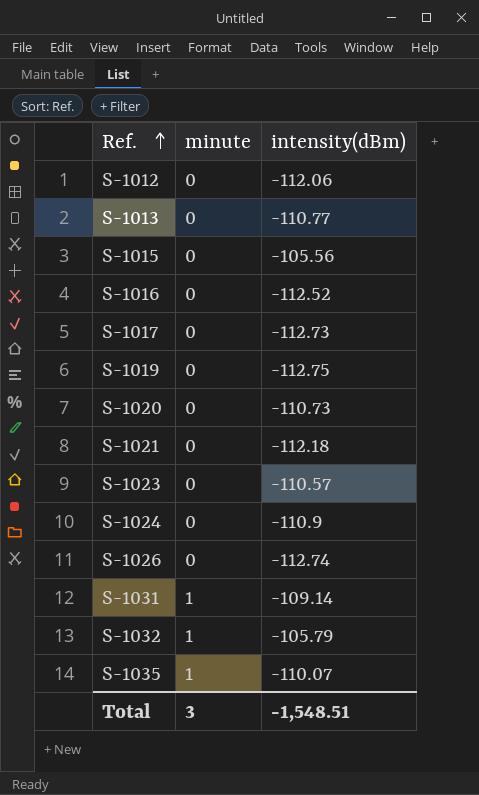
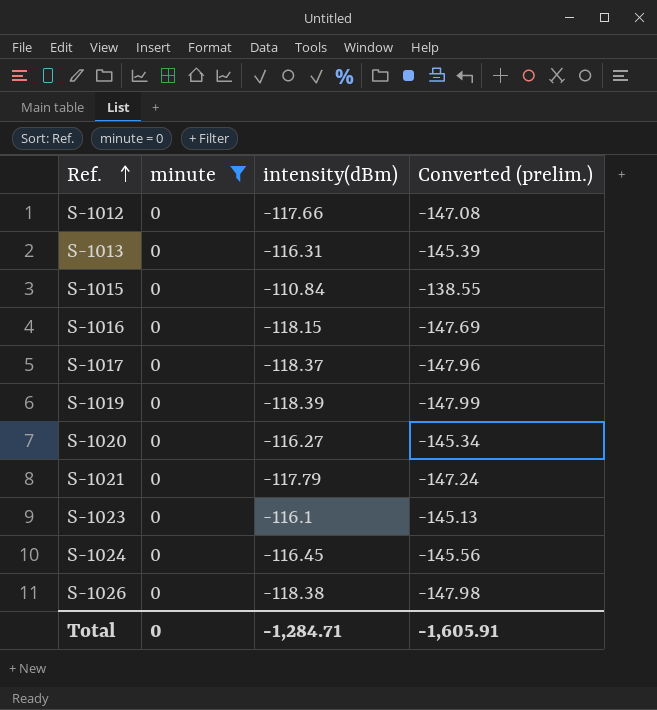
filter: none -> minute = 0
column Converted (prelim.) | formula: none -> [intensity(dBm)] * 1.25
S-1012 | intensity(dBm): -112.06 -> -117.66
S-1013 | intensity(dBm): -110.77 -> -116.31
S-1015 | intensity(dBm): -105.56 -> -110.84
S-1016 | intensity(dBm): -112.52 -> -118.15
S-1017 | intensity(dBm): -112.73 -> -118.37
S-1019 | intensity(dBm): -112.75 -> -118.39
S-1020 | intensity(dBm): -110.73 -> -116.27
S-1021 | intensity(dBm): -112.18 -> -117.79
S-1023 | intensity(dBm): -110.57 -> -116.1
S-1024 | intensity(dBm): -110.9 -> -116.45
S-1026 | intensity(dBm): -112.74 -> -118.38
Total | minute: 3 -> 0
Total | intensity(dBm): -1,548.51 -> -1,284.71

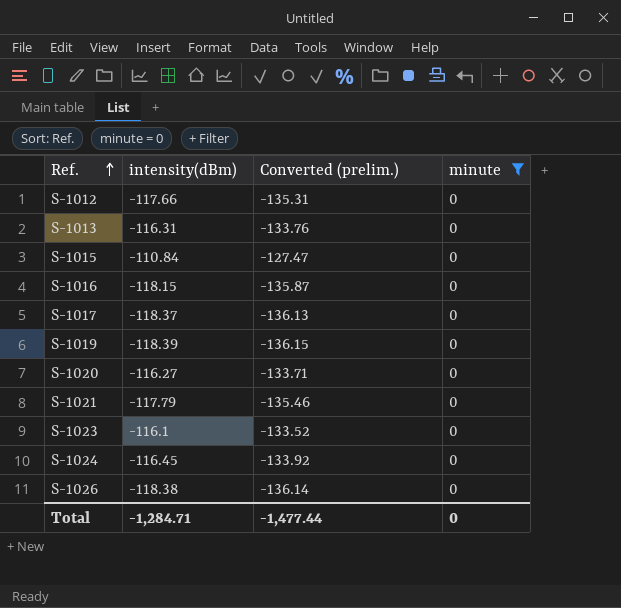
column Converted (prelim.) | formula: [intensity(dBm)] * 1.25 -> [intensity(dBm)] * 1.15
column minute | position: 2 -> 4
Total | Converted (prelim.): -1,605.91 -> -1,477.44

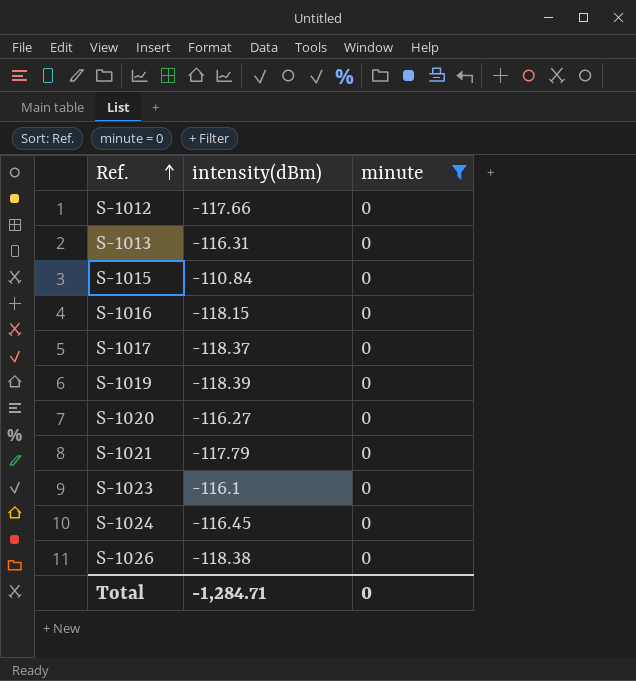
column Converted (prelim.) | formula: [intensity(dBm)] * 1.15 -> none

